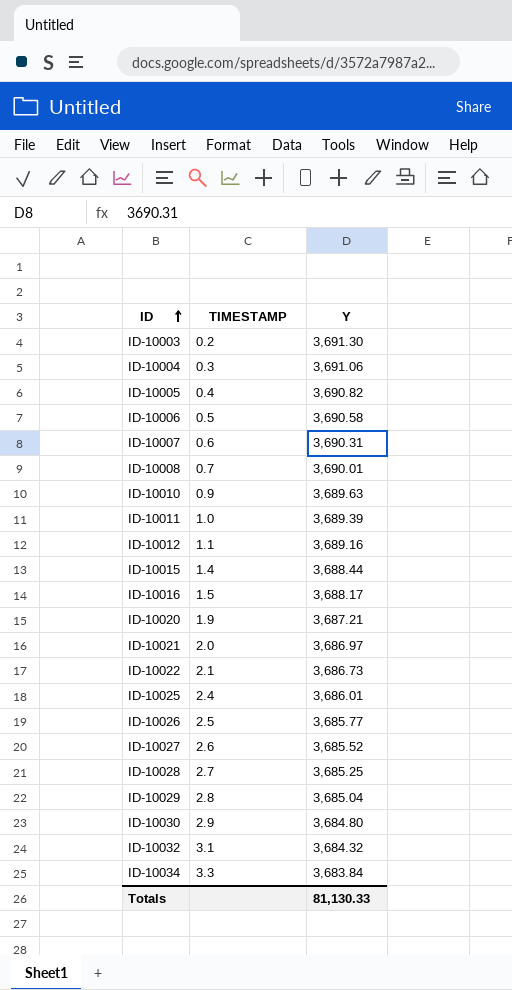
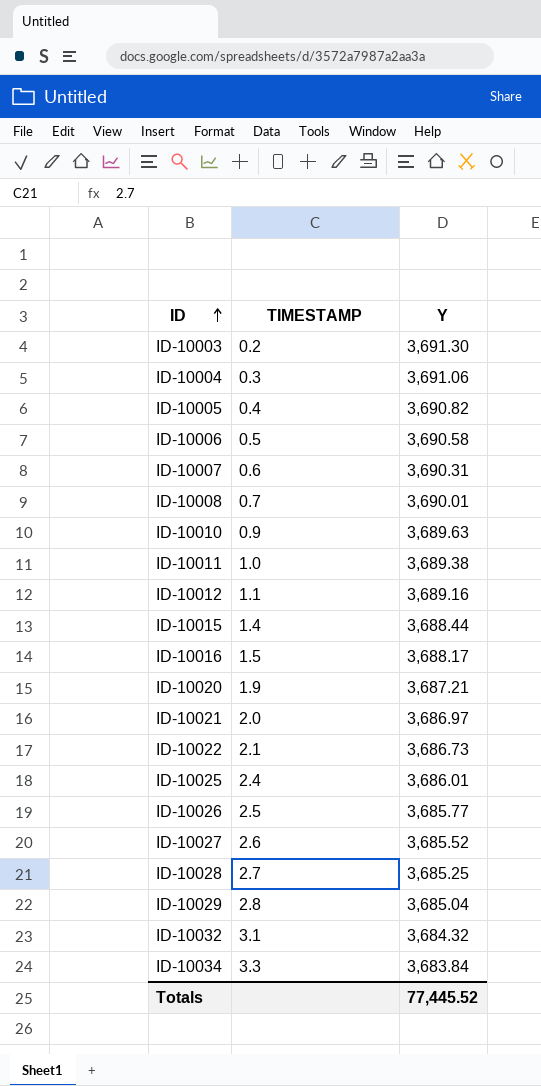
row ID-10030: 2.9 | 3,684.80 -> none
ID-10011 | Y: 3,689.39 -> 3,689.38
Totals | Y: 81,130.33 -> 77,445.52

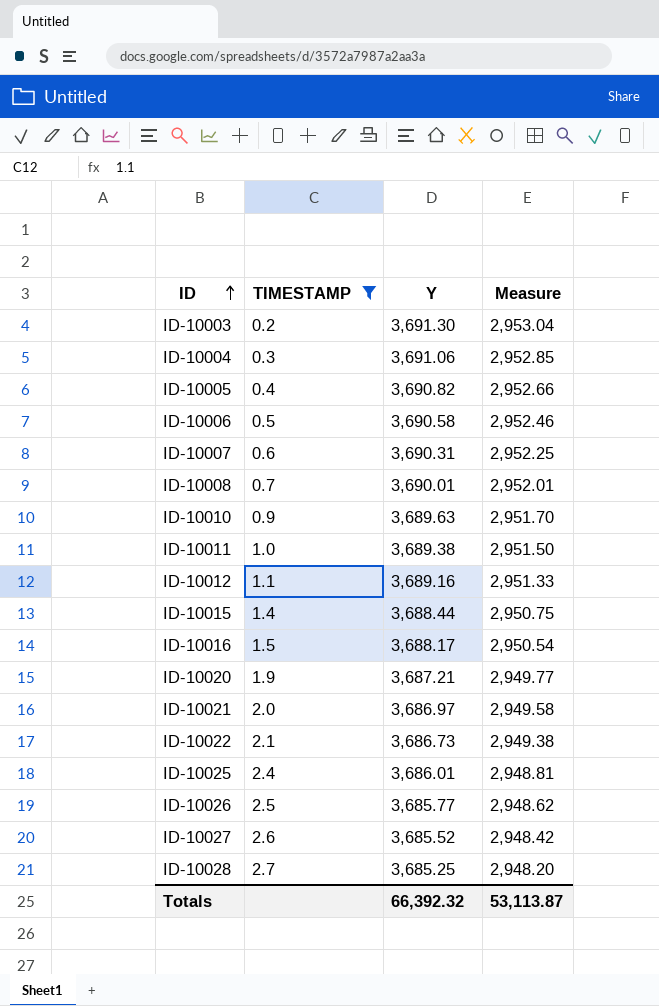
filter: none -> TIMESTAMP <= 2.7
column Measure | formula: none -> [Y] * 0.8
Totals | Y: 77,445.52 -> 66,392.32

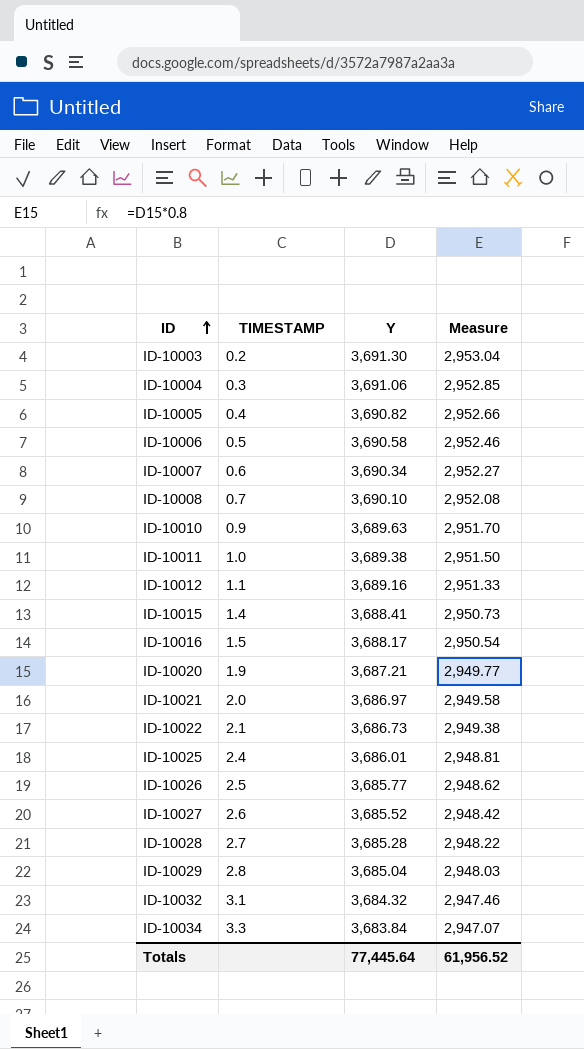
filter: TIMESTAMP <= 2.7 -> none
ID-10007 | Y: 3,690.31 -> 3,690.34
ID-10007 | Measure: 2,952.25 -> 2,952.27
ID-10008 | Y: 3,690.01 -> 3,690.10
ID-10008 | Measure: 2,952.01 -> 2,952.08
ID-10015 | Y: 3,688.44 -> 3,688.41
ID-10015 | Measure: 2,950.75 -> 2,950.73
ID-10028 | Y: 3,685.25 -> 3,685.28
ID-10028 | Measure: 2,948.20 -> 2,948.22
Totals | Y: 66,392.32 -> 77,445.64
Totals | Measure: 53,113.87 -> 61,956.52

